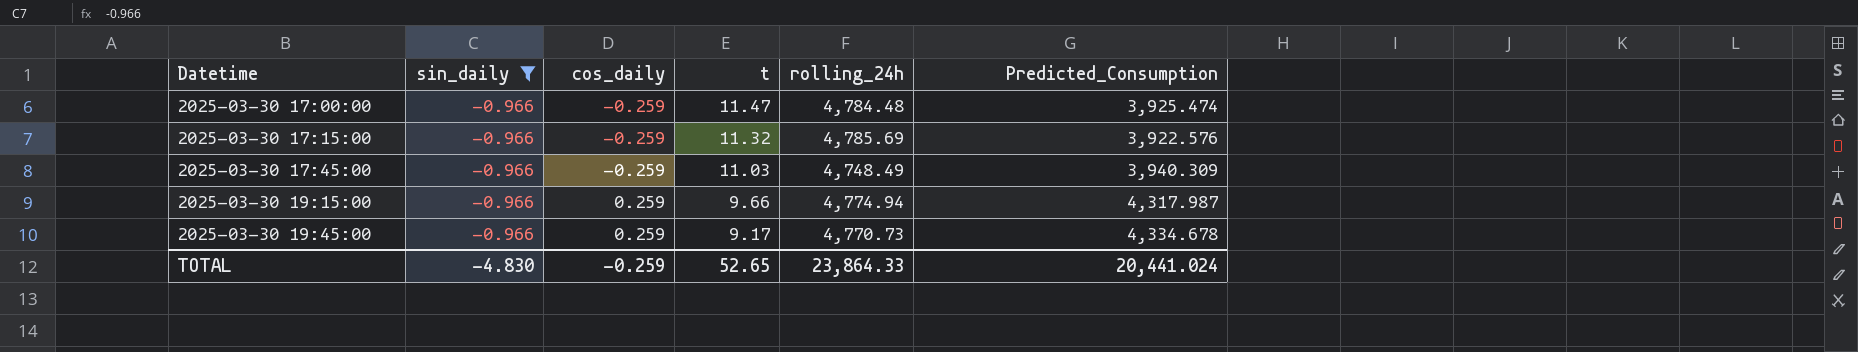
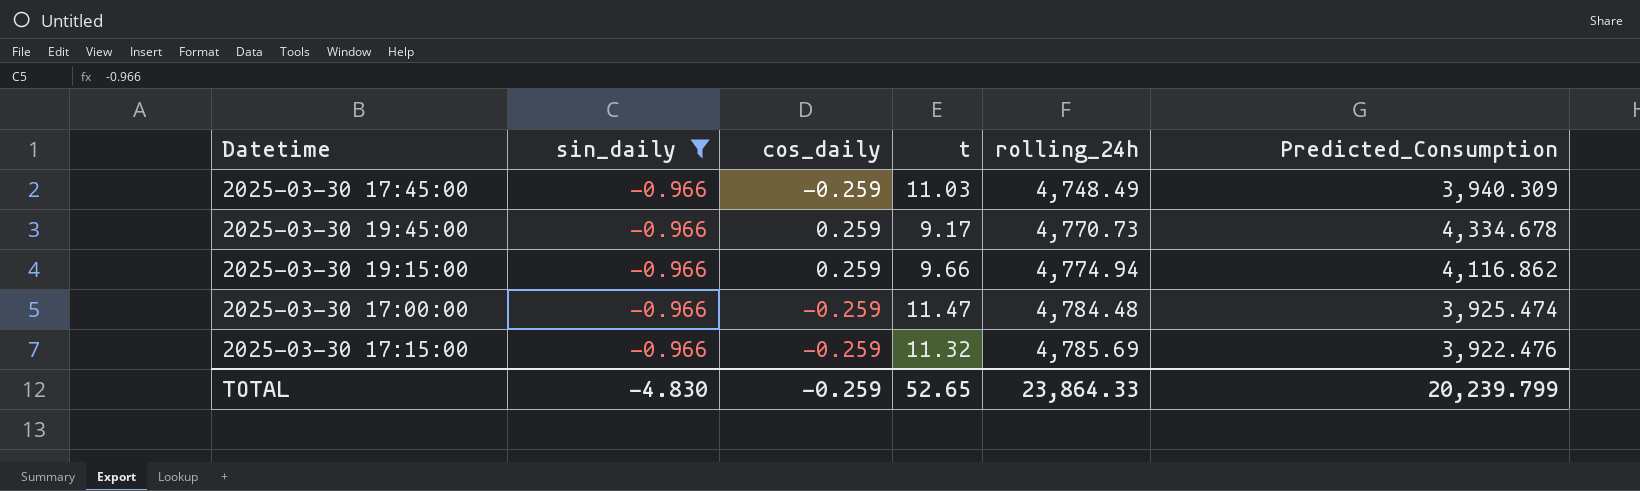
row order: Datetime ascending -> rolling_24h ascending
2025-03-30 19:15:00 | Predicted_Consumption: 4,317.987 -> 4,116.862
2025-03-30 17:15:00 | Predicted_Consumption: 3,922.576 -> 3,922.476
TOTAL | Predicted_Consumption: 20,441.024 -> 20,239.799

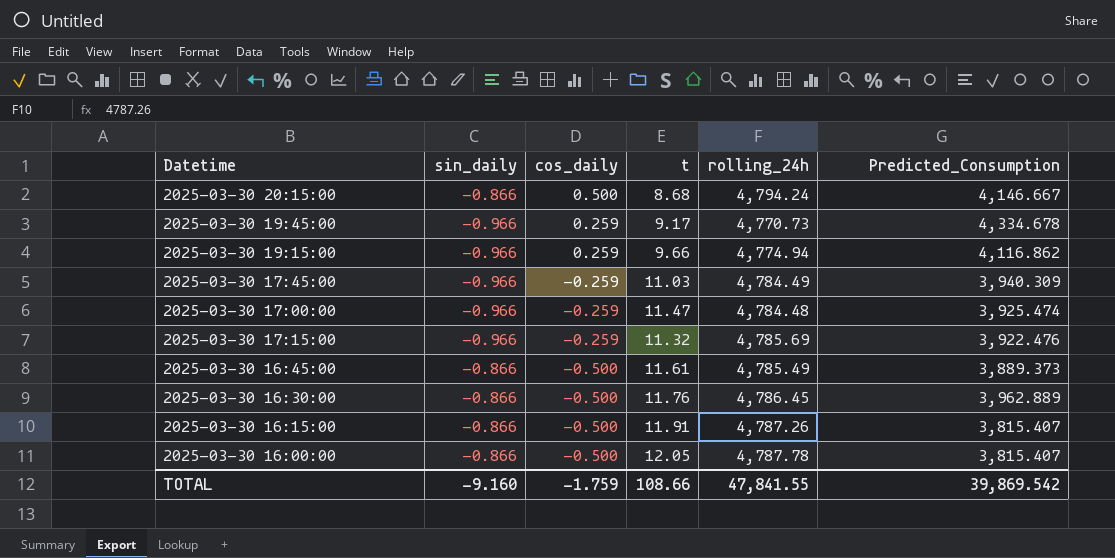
filter: sin_daily = -0.966 -> none
row order: rolling_24h ascending -> cos_daily descending
2025-03-30 17:45:00 | rolling_24h: 4,748.49 -> 4,784.49
TOTAL | sin_daily: -4.830 -> -9.160
TOTAL | cos_daily: -0.259 -> -1.759
TOTAL | t: 52.65 -> 108.66
TOTAL | rolling_24h: 23,864.33 -> 47,841.55
TOTAL | Predicted_Consumption: 20,239.799 -> 39,869.542

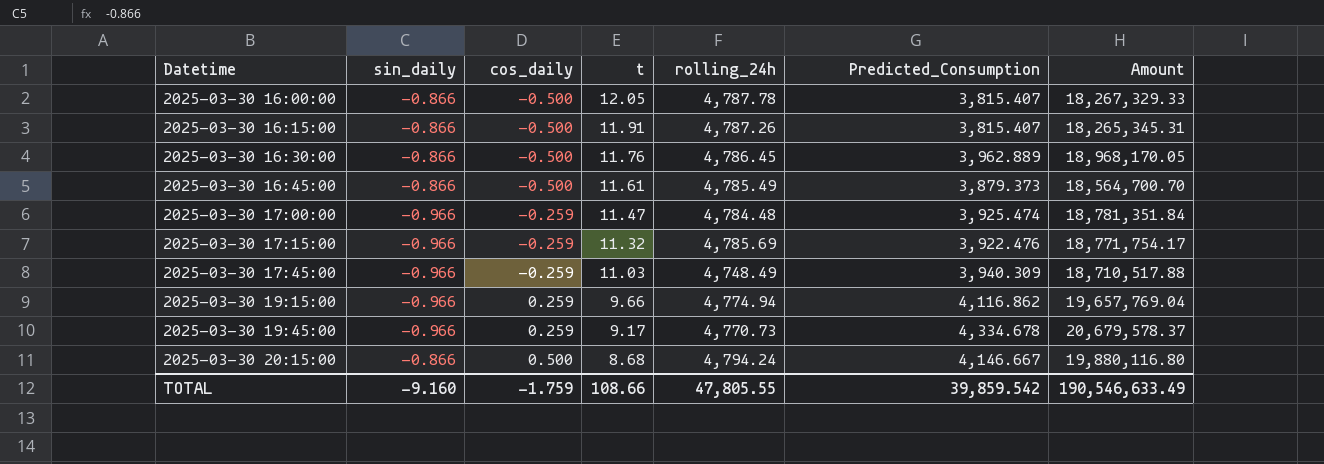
row order: cos_daily descending -> Datetime ascending
column Amount | formula: none -> [rolling_24h] * [Predicted_Consumption]
2025-03-30 16:45:00 | Predicted_Consumption: 3,889.373 -> 3,879.373
2025-03-30 17:45:00 | rolling_24h: 4,784.49 -> 4,748.49
TOTAL | rolling_24h: 47,841.55 -> 47,805.55
TOTAL | Predicted_Consumption: 39,869.542 -> 39,859.542

